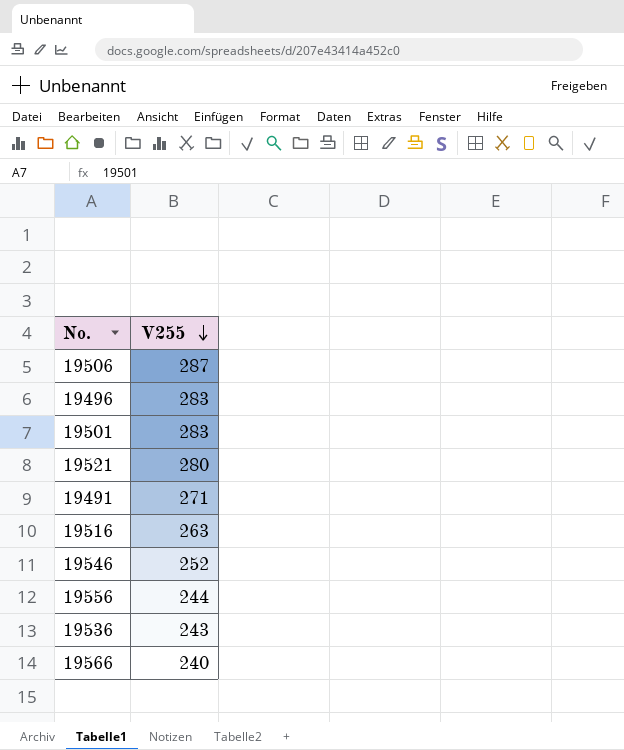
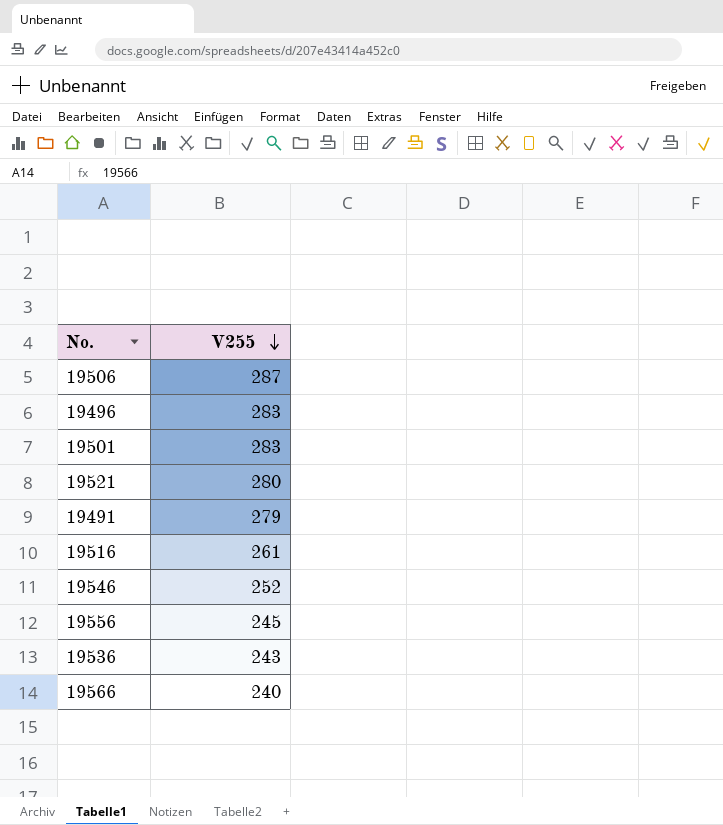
19491 | V255: 271 -> 279
19516 | V255: 263 -> 261
19556 | V255: 244 -> 245

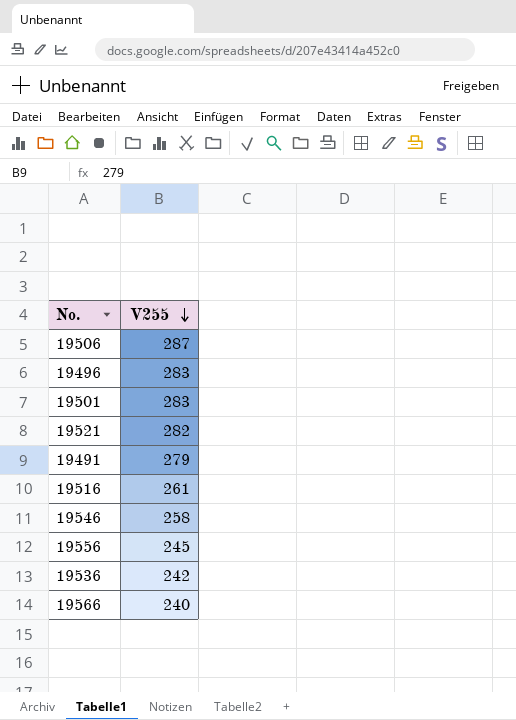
19521 | V255: 280 -> 282
19546 | V255: 252 -> 258
19536 | V255: 243 -> 242

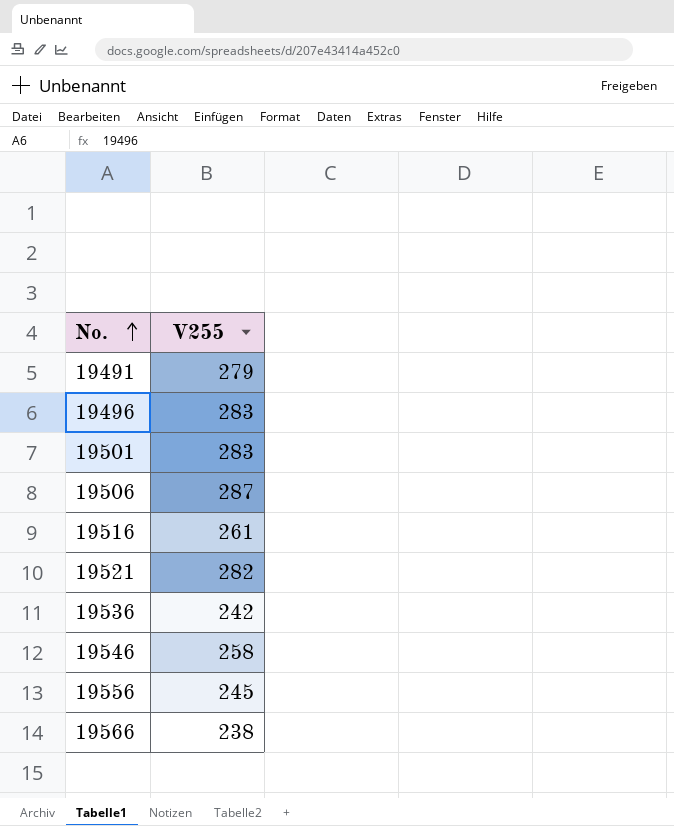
row order: V255 descending -> No. ascending
19566 | V255: 240 -> 238

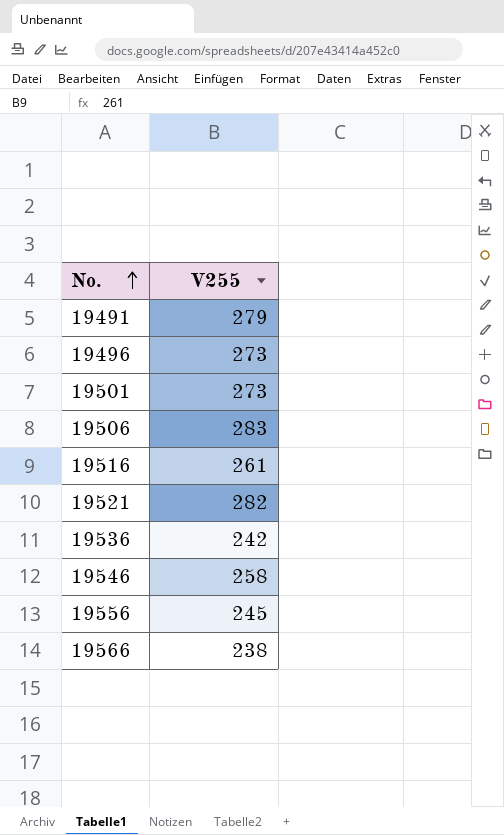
19496 | V255: 283 -> 273
19501 | V255: 283 -> 273
19506 | V255: 287 -> 283

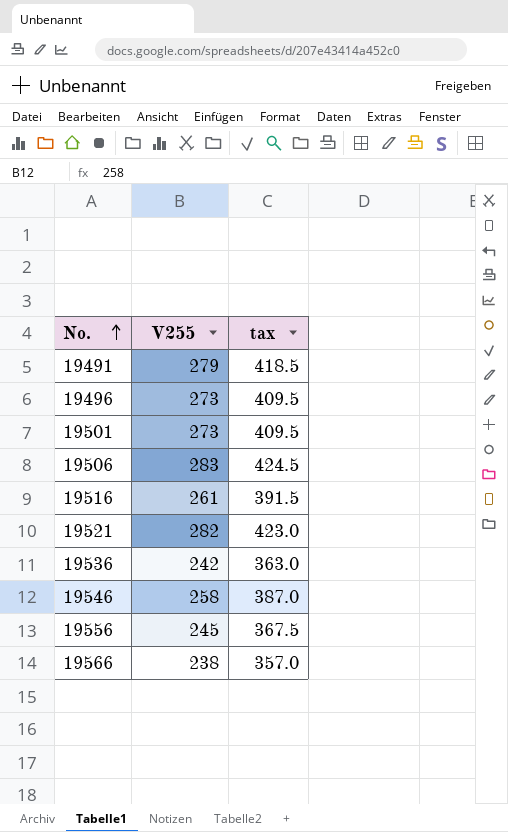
column tax | formula: none -> [V255] * 1.5

